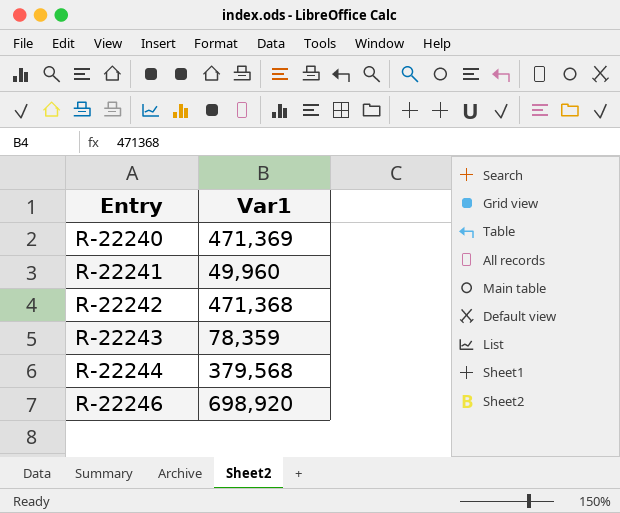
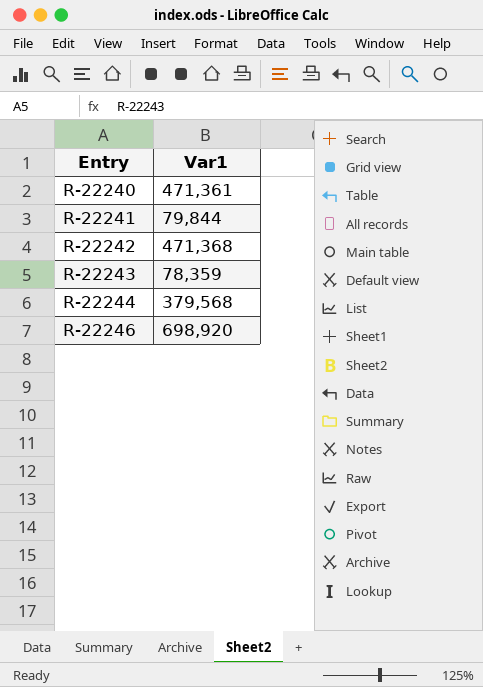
R-22240 | Var1: 471,369 -> 471,361
R-22241 | Var1: 49,960 -> 79,844

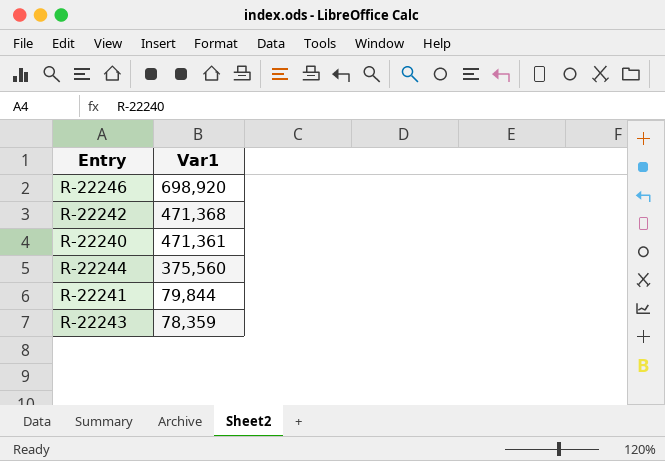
row order: Entry ascending -> Var1 descending
R-22244 | Var1: 379,568 -> 375,560

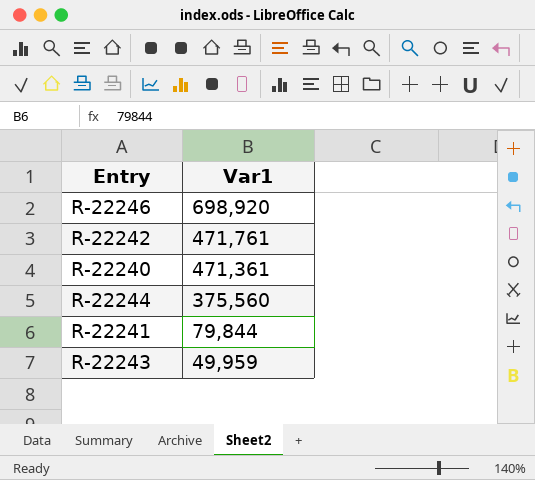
R-22242 | Var1: 471,368 -> 471,761
R-22243 | Var1: 78,359 -> 49,959

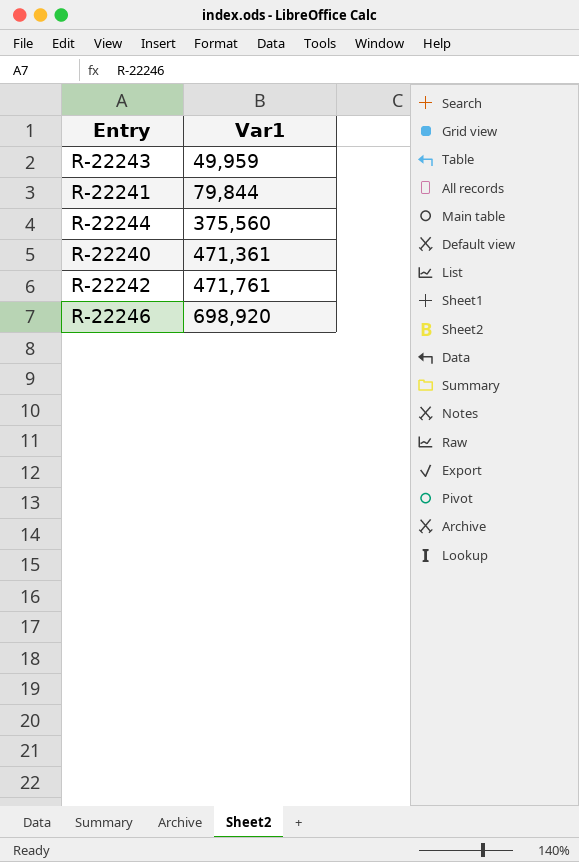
row order: Var1 descending -> Var1 ascending

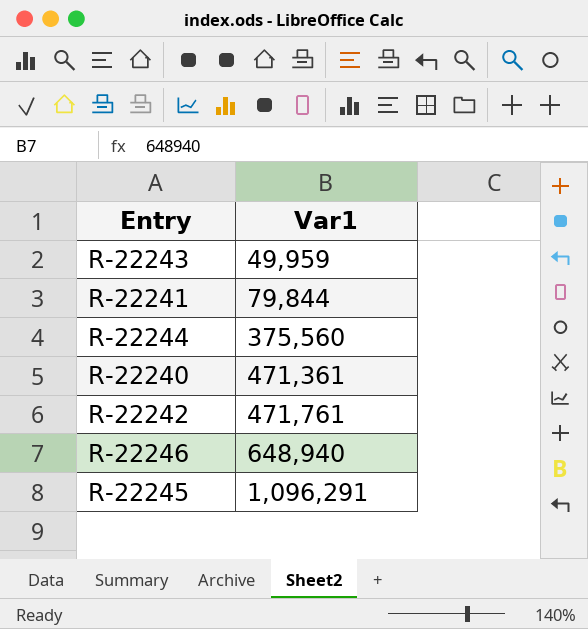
R-22246 | Var1: 698,920 -> 648,940
row R-22245: none -> 1,096,291

